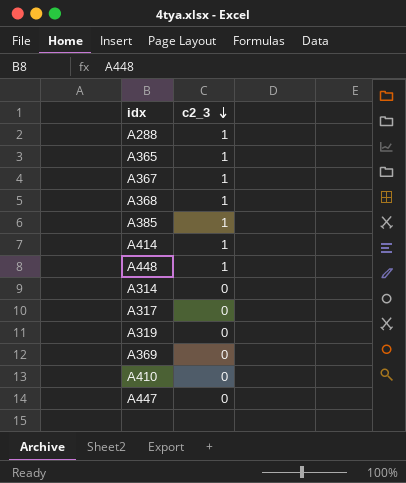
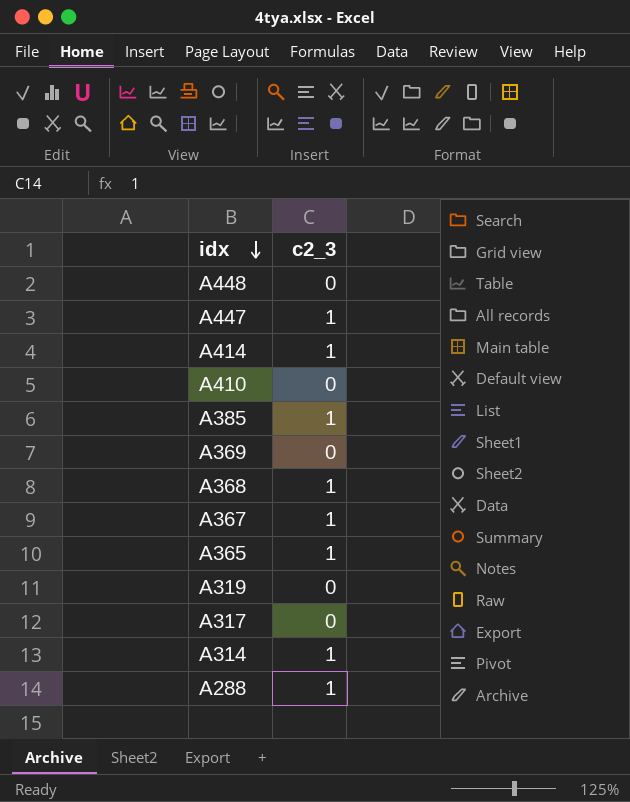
row order: c2_3 descending -> idx descending
A448 | c2_3: 1 -> 0
A447 | c2_3: 0 -> 1
A314 | c2_3: 0 -> 1

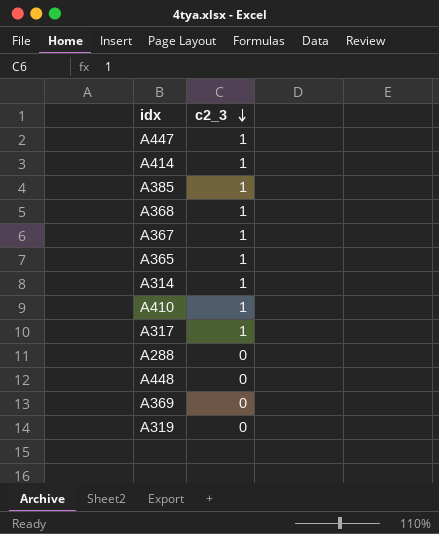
row order: idx descending -> c2_3 descending
A410 | c2_3: 0 -> 1
A317 | c2_3: 0 -> 1
A288 | c2_3: 1 -> 0

